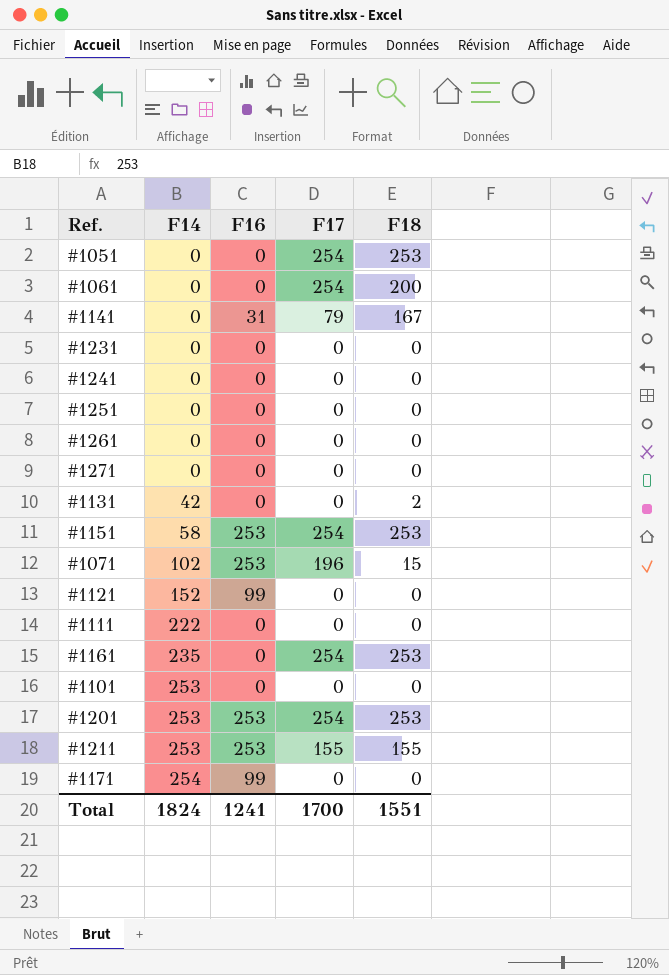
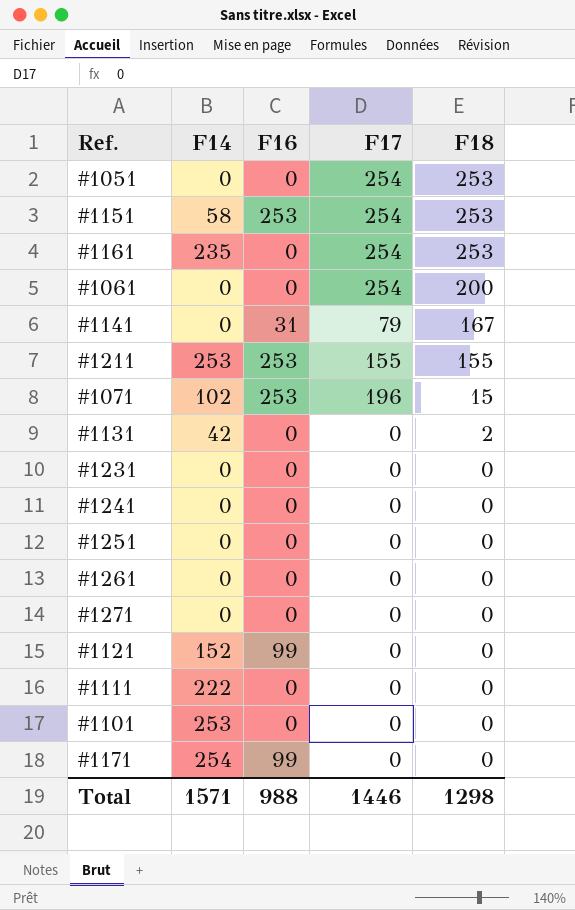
row order: F14 ascending -> F18 descending
row #1201: 253 | 253 | 254 | 253 -> none
Total | F14: 1824 -> 1571
Total | F16: 1241 -> 988
Total | F17: 1700 -> 1446
Total | F18: 1551 -> 1298

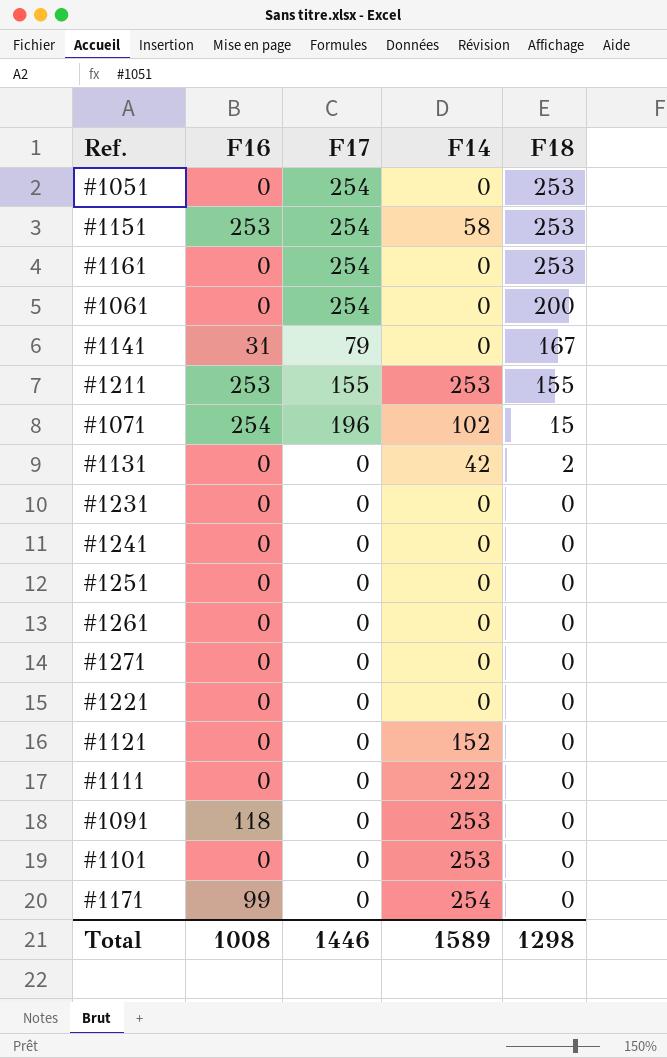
column F14 | position: 2 -> 4
#1161 | F14: 235 -> 0
#1071 | F16: 253 -> 254
row #1221: none -> 0 | 0 | 0 | 0
#1121 | F16: 99 -> 0
row #1091: none -> 118 | 0 | 253 | 0
Total | F16: 988 -> 1008
Total | F14: 1571 -> 1589

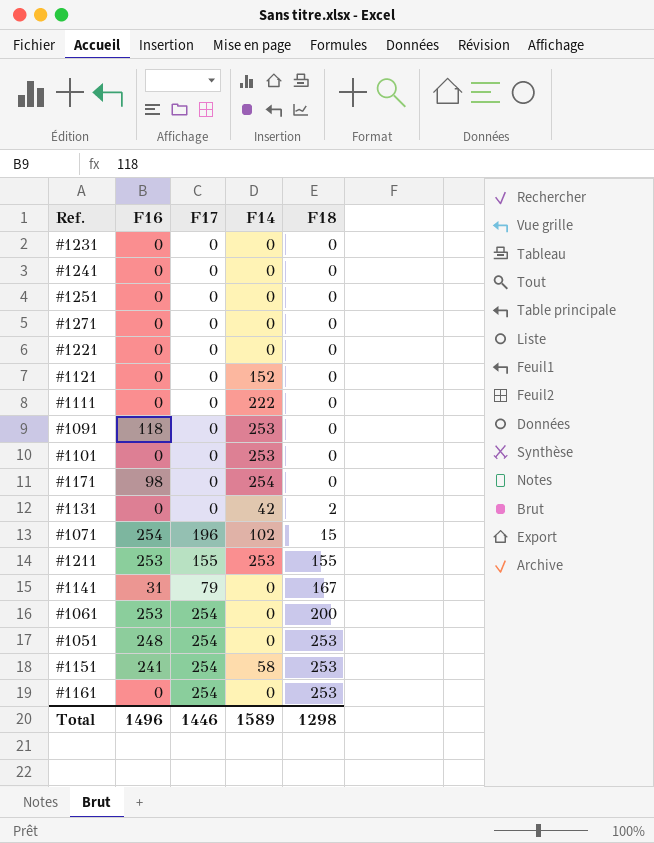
row order: F18 descending -> F18 ascending
row #1261: 0 | 0 | 0 | 0 -> none
#1171 | F16: 99 -> 98
#1061 | F16: 0 -> 253
#1051 | F16: 0 -> 248
#1151 | F16: 253 -> 241
Total | F16: 1008 -> 1496

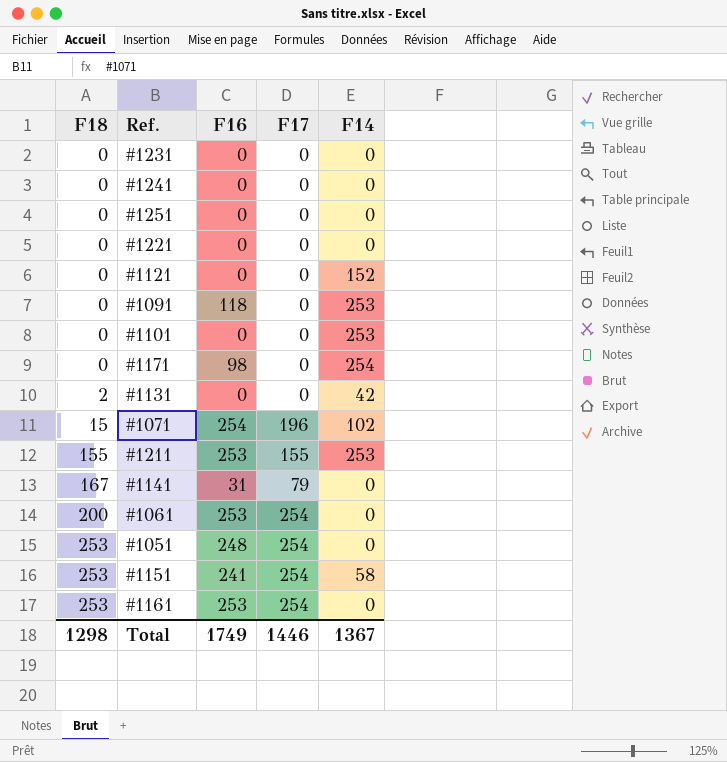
column F18 | position: 5 -> 1
row #1271: 0 | 0 | 0 | 0 -> none
row #1111: 0 | 0 | 222 | 0 -> none
#1161 | F16: 0 -> 253
Total | F16: 1496 -> 1749
Total | F14: 1589 -> 1367

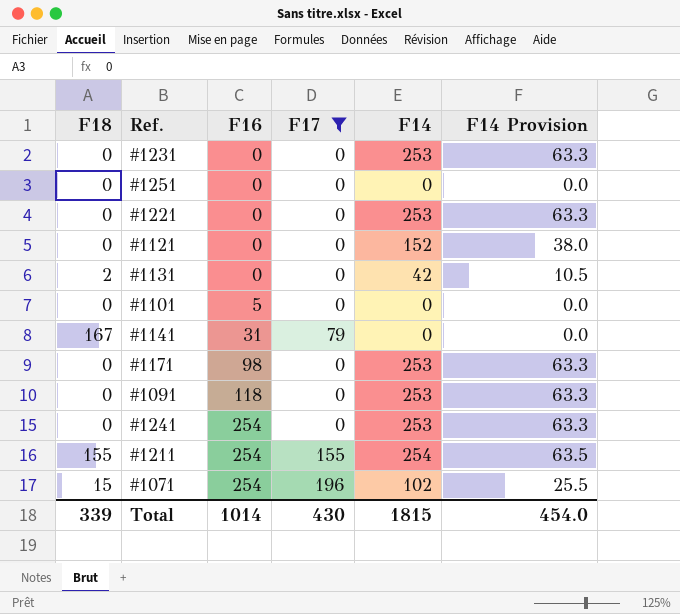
filter: none -> F17 != 254
row order: F18 ascending -> F16 ascending
column F14 Provision | formula: none -> [F14] * 0.25
#1231 | F14: 0 -> 253
#1221 | F14: 0 -> 253
#1101 | F16: 0 -> 5
#1101 | F14: 253 -> 0
#1171 | F14: 254 -> 253
#1241 | F16: 0 -> 254
#1241 | F14: 0 -> 253
#1211 | F16: 253 -> 254
#1211 | F14: 253 -> 254
Total | F18: 1298 -> 339
Total | F16: 1749 -> 1014
Total | F17: 1446 -> 430
Total | F14: 1367 -> 1815

